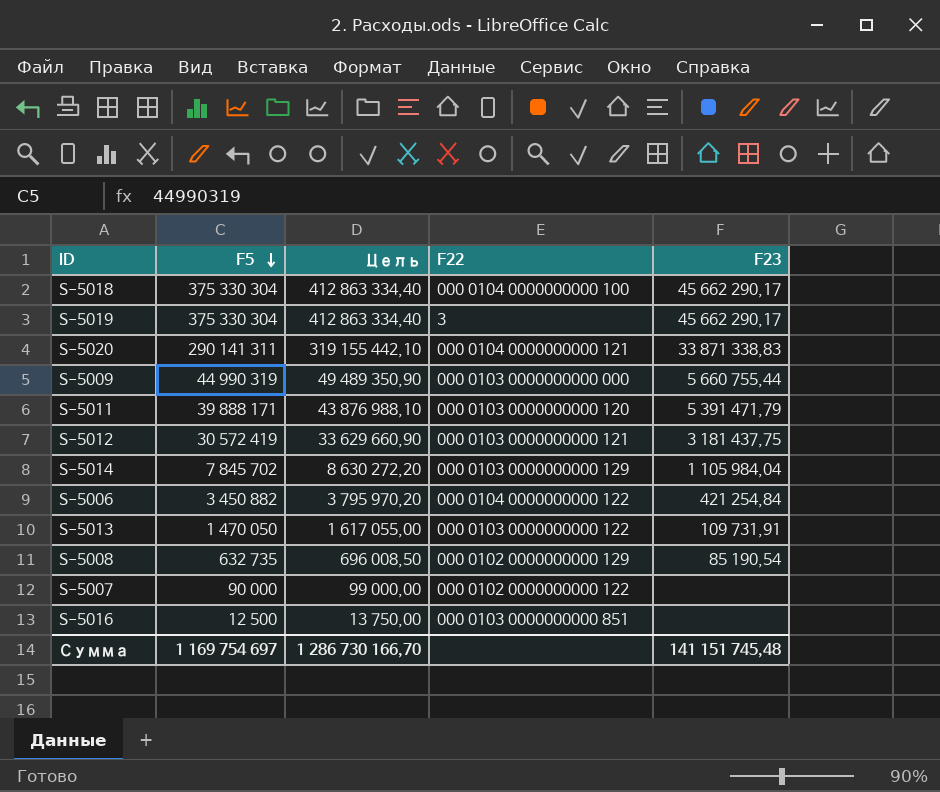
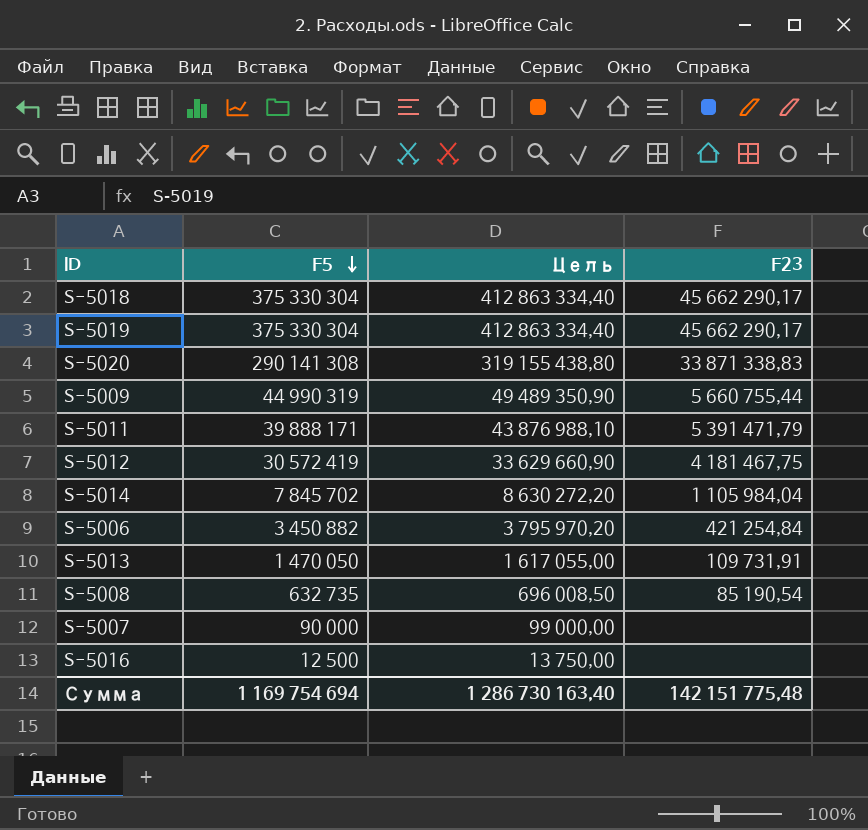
column F22 | position: 4 -> none
S-5020 | F5: 290 141 311 -> 290 141 308
S-5020 | Цель: 319 155 442,10 -> 319 155 438,80
S-5012 | F23: 3 181 437,75 -> 4 181 467,75
Сумма | F5: 1 169 754 697 -> 1 169 754 694
Сумма | Цель: 1 286 730 166,70 -> 1 286 730 163,40
Сумма | F23: 141 151 745,48 -> 142 151 775,48

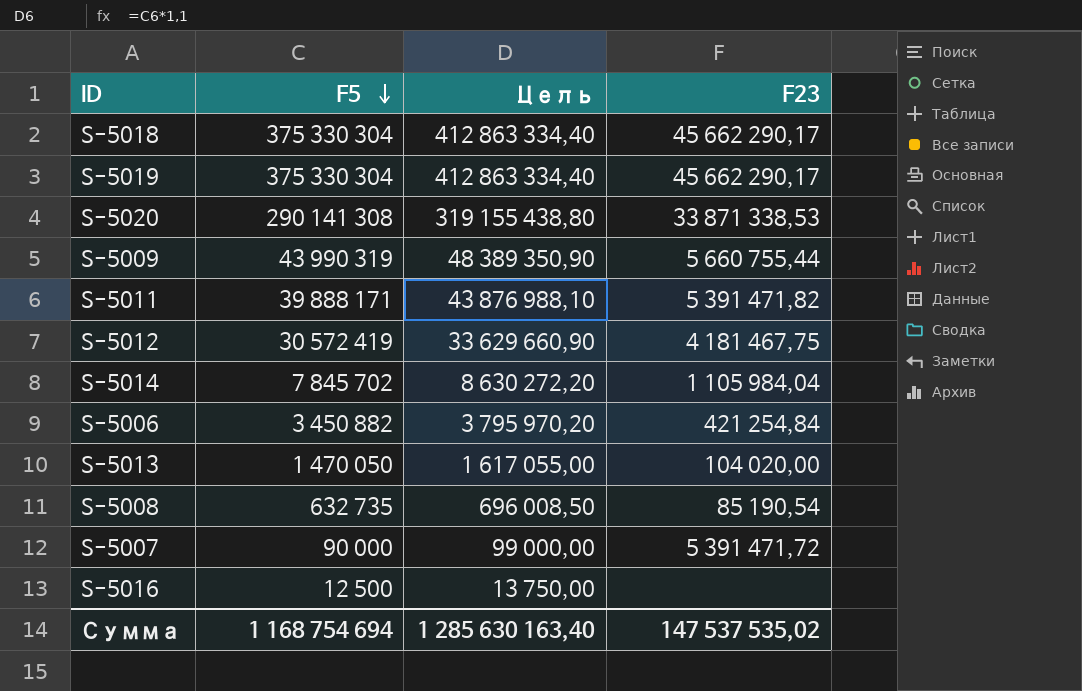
S-5020 | F23: 33 871 338,83 -> 33 871 338,53
S-5009 | F5: 44 990 319 -> 43 990 319
S-5009 | Цель: 49 489 350,90 -> 48 389 350,90
S-5011 | F23: 5 391 471,79 -> 5 391 471,82
S-5013 | F23: 109 731,91 -> 104 020,00
S-5007 | F23: none -> 5 391 471,72
Сумма | F5: 1 169 754 694 -> 1 168 754 694
Сумма | Цель: 1 286 730 163,40 -> 1 285 630 163,40
Сумма | F23: 142 151 775,48 -> 147 537 535,02

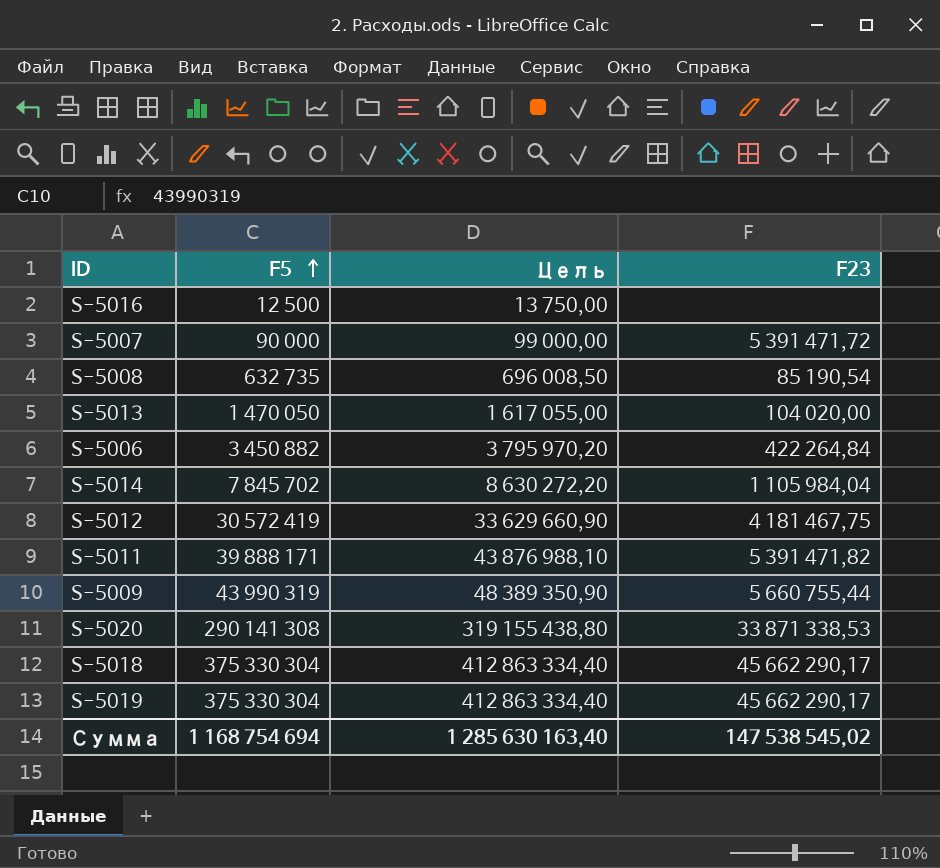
row order: F5 descending -> F5 ascending
S-5006 | F23: 421 254,84 -> 422 264,84
Сумма | F23: 147 537 535,02 -> 147 538 545,02

